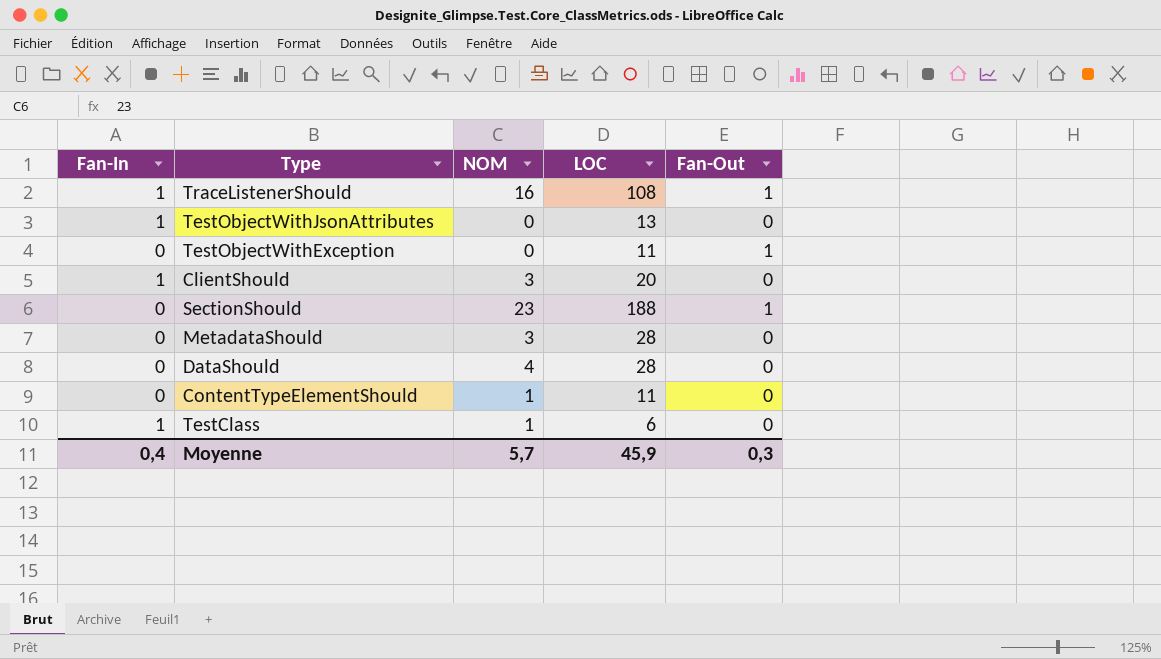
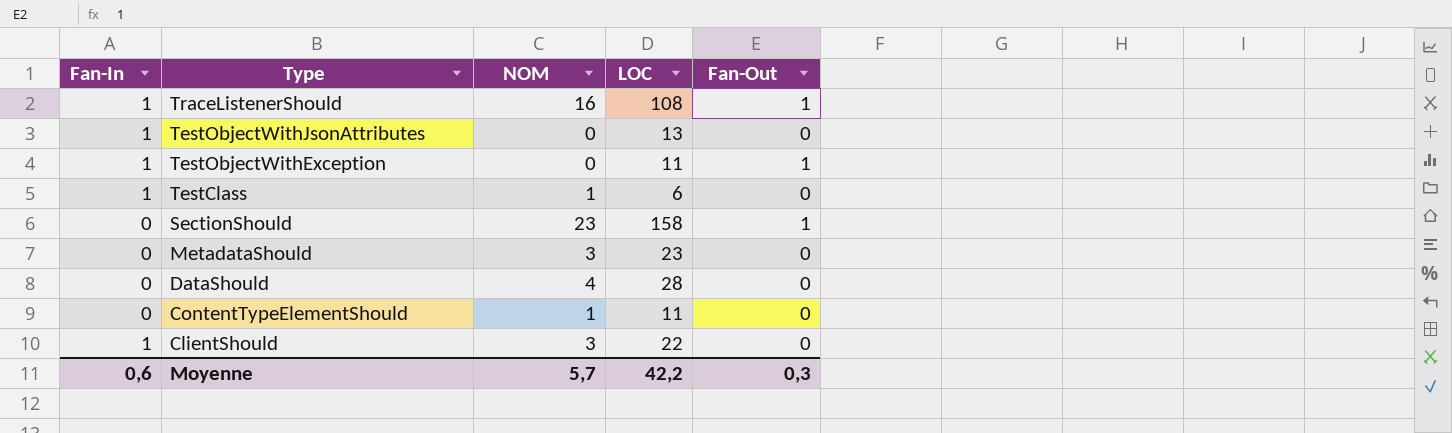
row order: none -> Type descending
TestObjectWithException | Fan-In: 0 -> 1
SectionShould | LOC: 188 -> 158
MetadataShould | LOC: 28 -> 23
ClientShould | LOC: 20 -> 22
Moyenne | Fan-In: 0,4 -> 0,6
Moyenne | LOC: 45,9 -> 42,2

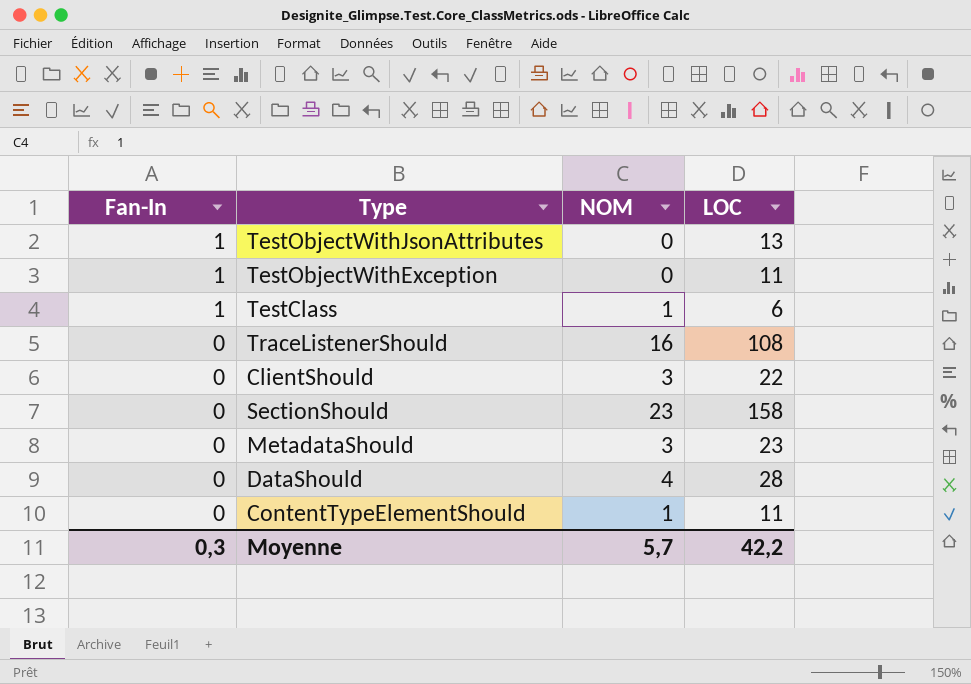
row order: Type descending -> Fan-In descending
column Fan-Out | position: 5 -> none
TraceListenerShould | Fan-In: 1 -> 0
ClientShould | Fan-In: 1 -> 0
Moyenne | Fan-In: 0,6 -> 0,3

